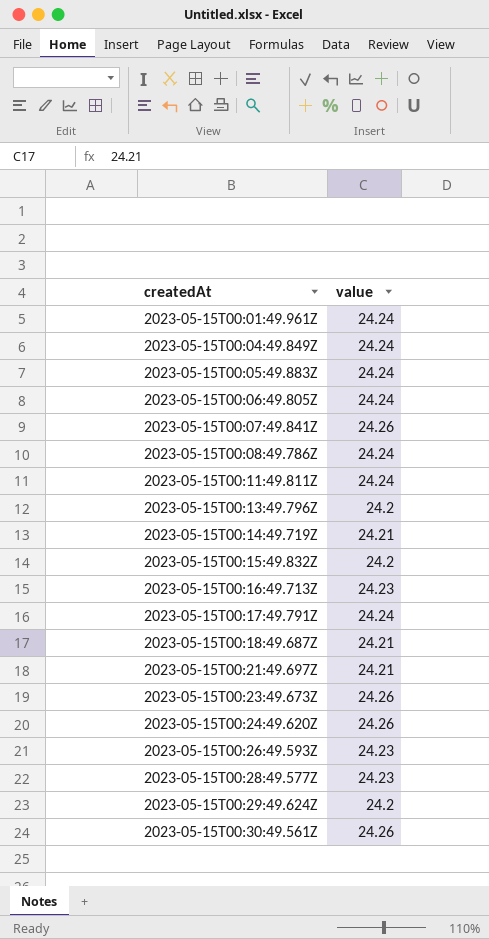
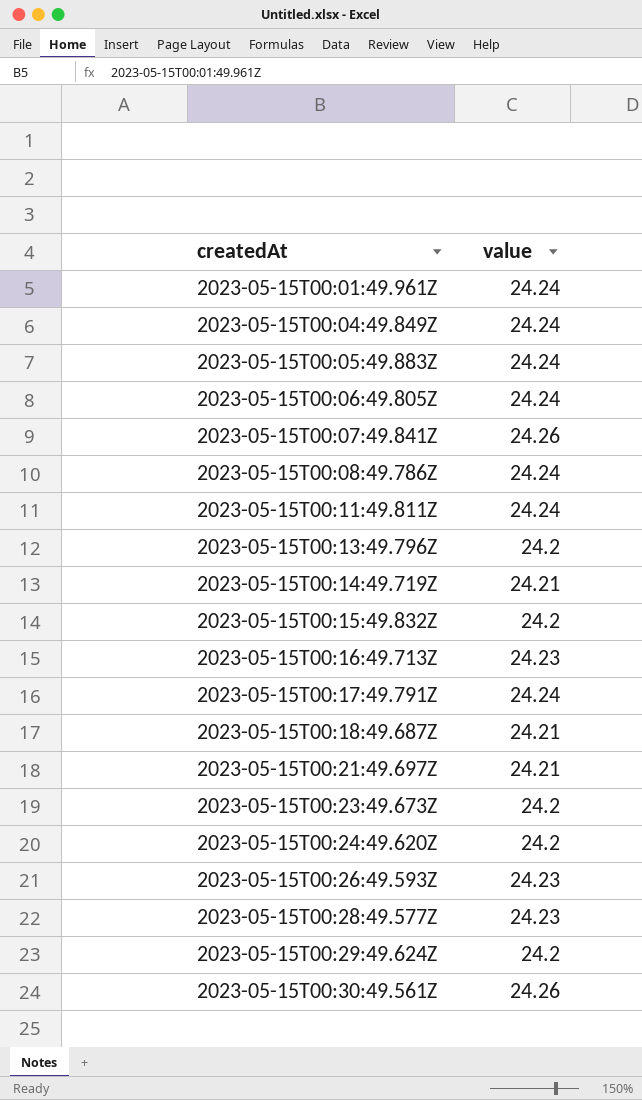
2023-05-15T00:23:49.673Z | value: 24.26 -> 24.2
2023-05-15T00:24:49.620Z | value: 24.26 -> 24.2

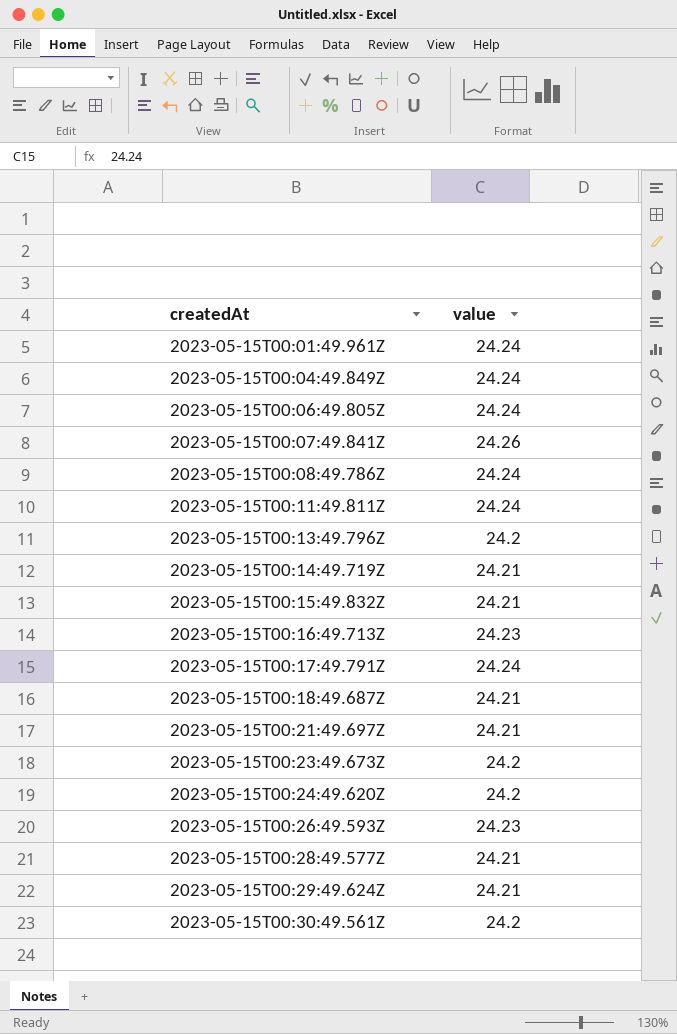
row 2023-05-15T00:05:49.883Z: 24.24 -> none
2023-05-15T00:15:49.832Z | value: 24.2 -> 24.21
2023-05-15T00:28:49.577Z | value: 24.23 -> 24.21
2023-05-15T00:29:49.624Z | value: 24.2 -> 24.21
2023-05-15T00:30:49.561Z | value: 24.26 -> 24.2

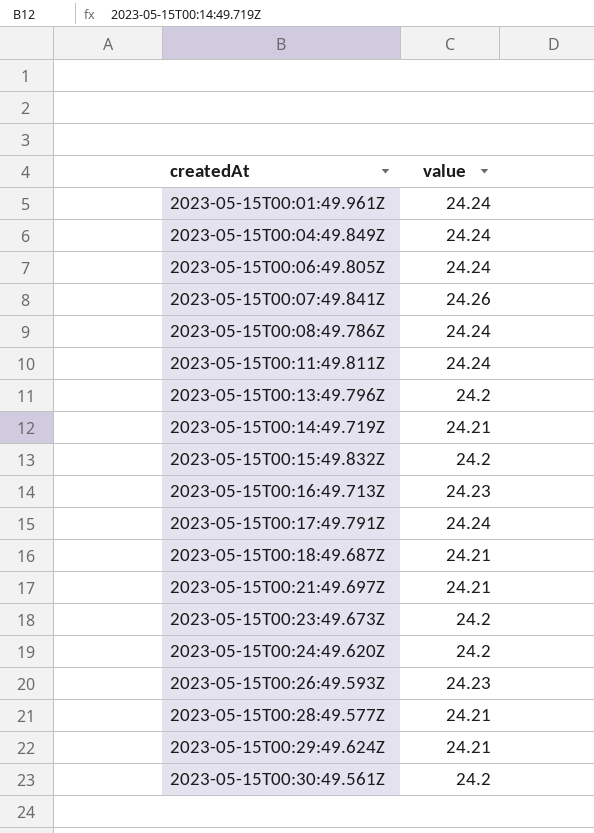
2023-05-15T00:15:49.832Z | value: 24.21 -> 24.2

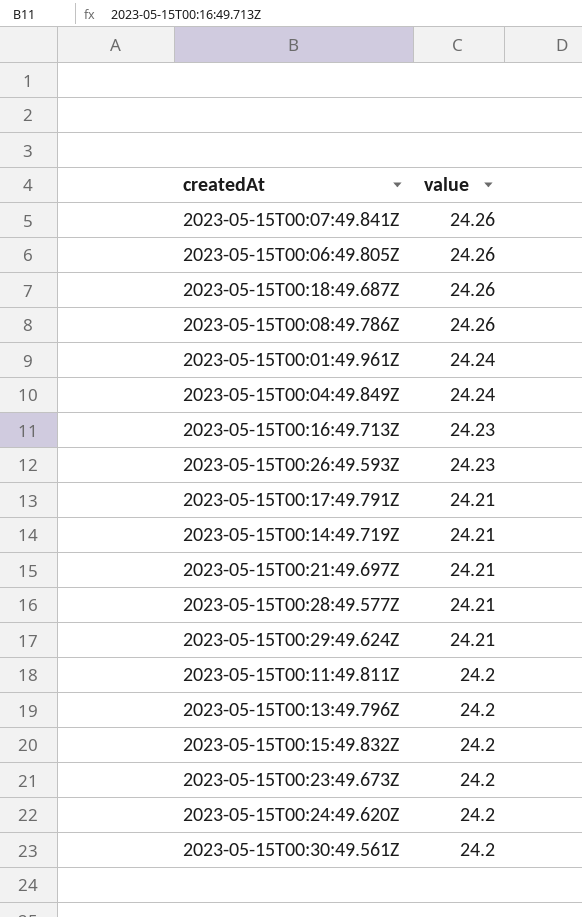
row order: createdAt ascending -> value descending
2023-05-15T00:06:49.805Z | value: 24.24 -> 24.26
2023-05-15T00:18:49.687Z | value: 24.21 -> 24.26
2023-05-15T00:08:49.786Z | value: 24.24 -> 24.26
2023-05-15T00:17:49.791Z | value: 24.24 -> 24.21
2023-05-15T00:11:49.811Z | value: 24.24 -> 24.2

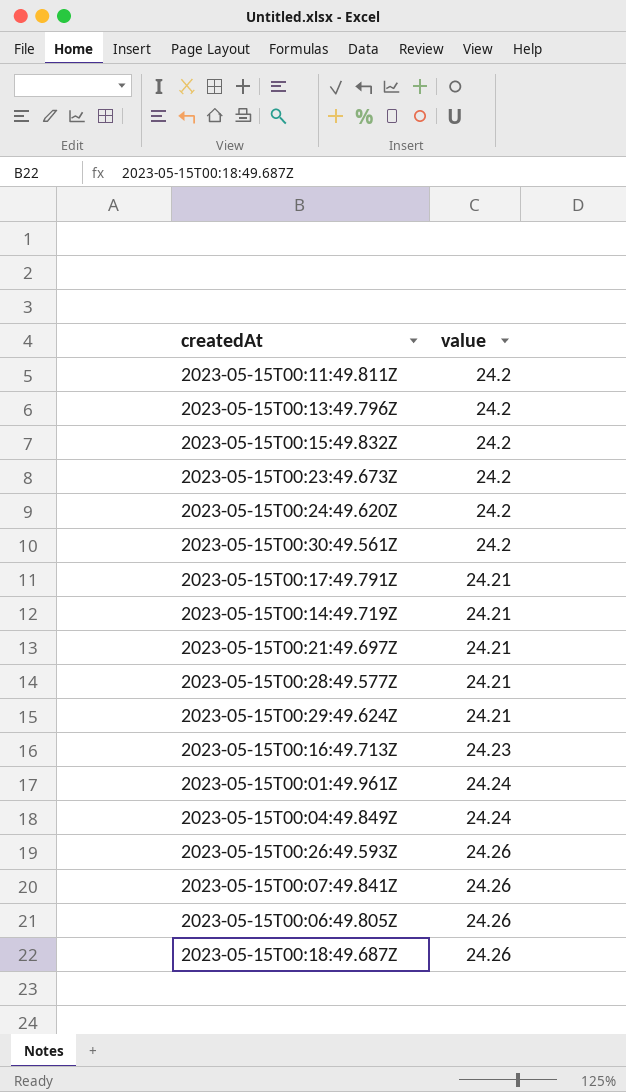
row order: value descending -> value ascending
row 2023-05-15T00:08:49.786Z: 24.26 -> none
2023-05-15T00:26:49.593Z | value: 24.23 -> 24.26

